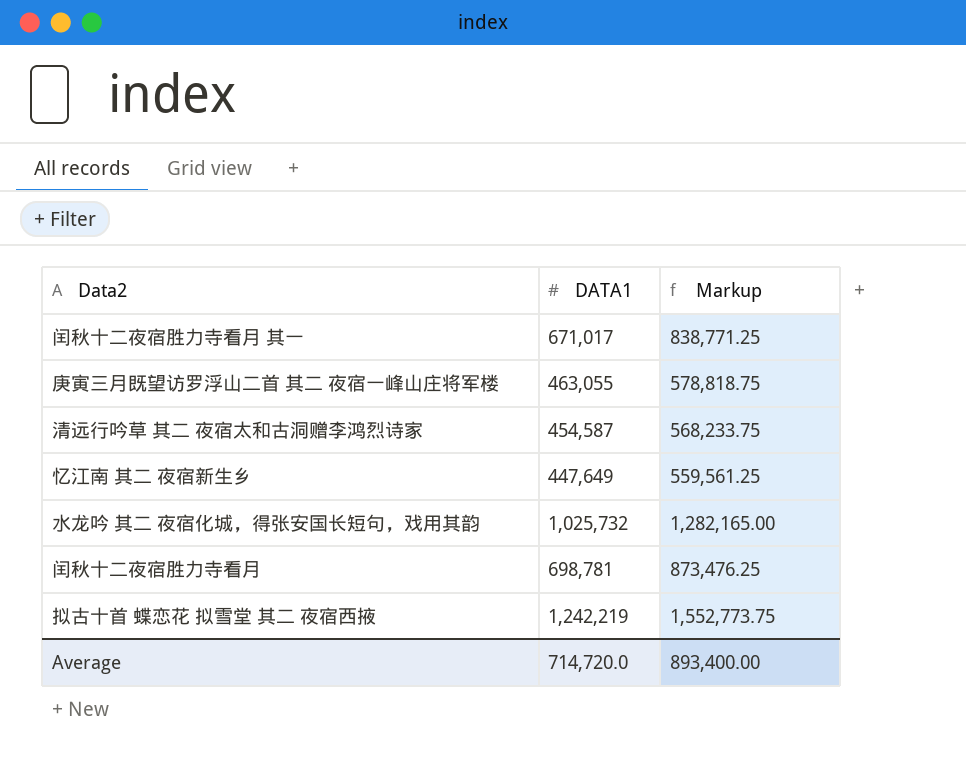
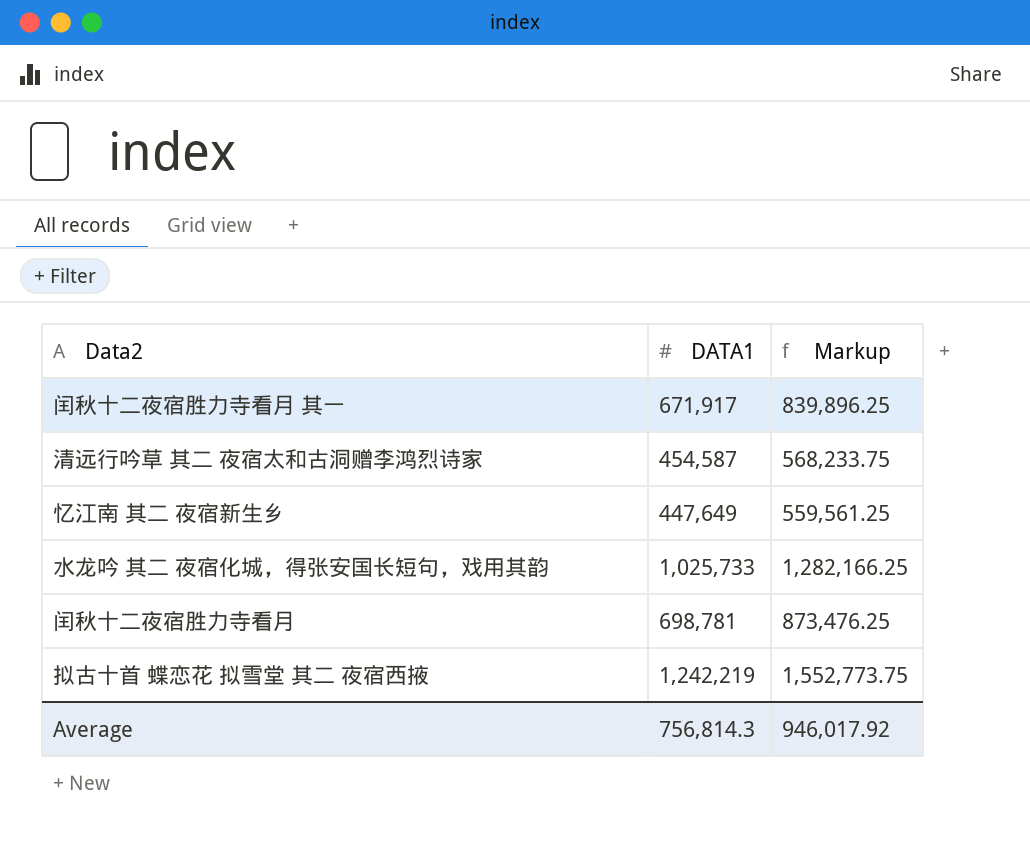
row 庚寅三月既望访罗浮山二首 其二 夜宿一峰山庄将军楼: 463,055 | 578,818.75 -> none
闰秋十二夜宿胜力寺看月 其一 | DATA1: 671,017 -> 671,917
闰秋十二夜宿胜力寺看月 其一 | Markup: 838,771.25 -> 839,896.25
水龙吟 其二 夜宿化城，得张安国长短句，戏用其韵 | DATA1: 1,025,732 -> 1,025,733
水龙吟 其二 夜宿化城，得张安国长短句，戏用其韵 | Markup: 1,282,165.00 -> 1,282,166.25
Average | DATA1: 714,720.0 -> 756,814.3
Average | Markup: 893,400.00 -> 946,017.92

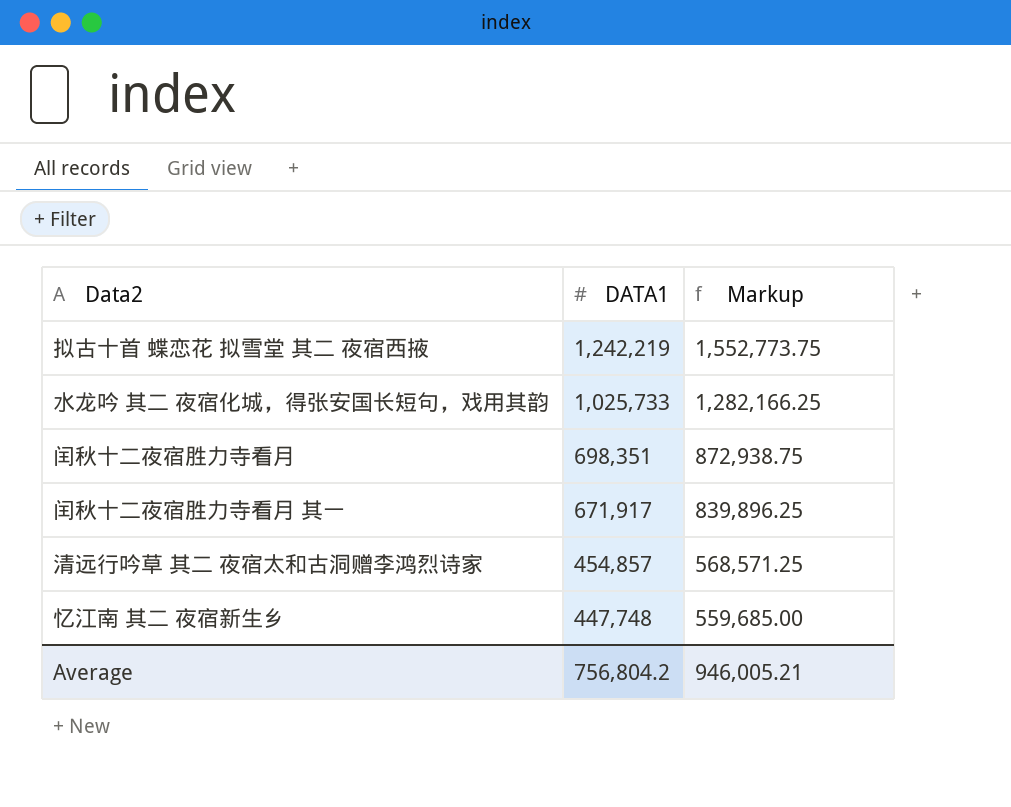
row order: none -> DATA1 descending
闰秋十二夜宿胜力寺看月 | DATA1: 698,781 -> 698,351
闰秋十二夜宿胜力寺看月 | Markup: 873,476.25 -> 872,938.75
清远行吟草 其二 夜宿太和古洞赠李鸿烈诗家 | DATA1: 454,587 -> 454,857
清远行吟草 其二 夜宿太和古洞赠李鸿烈诗家 | Markup: 568,233.75 -> 568,571.25
忆江南 其二 夜宿新生乡 | DATA1: 447,649 -> 447,748
忆江南 其二 夜宿新生乡 | Markup: 559,561.25 -> 559,685.00
Average | DATA1: 756,814.3 -> 756,804.2
Average | Markup: 946,017.92 -> 946,005.21

